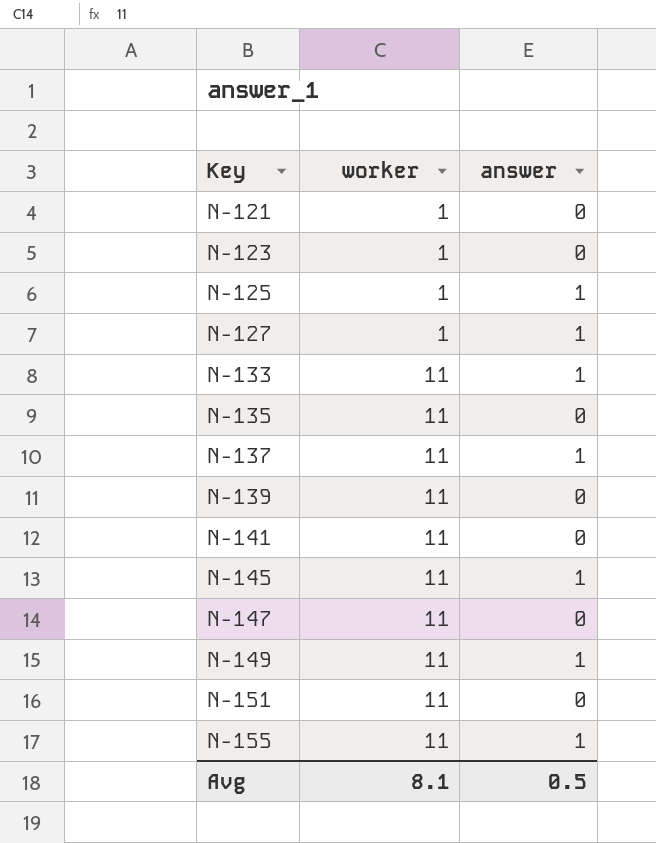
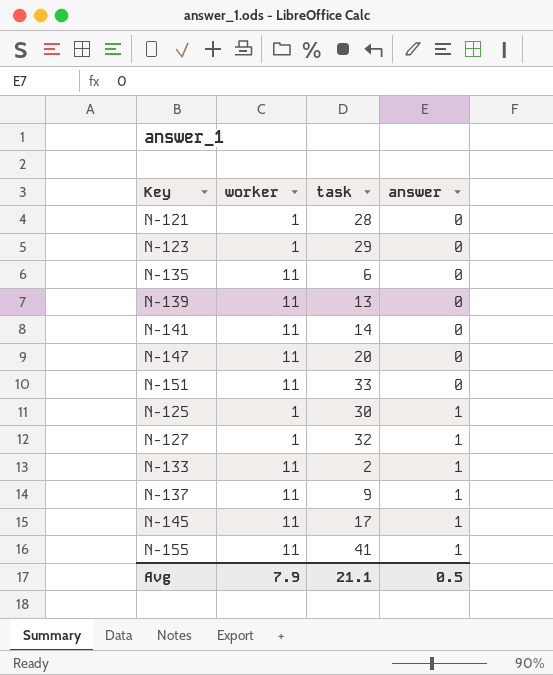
row order: Key ascending -> answer ascending
column task | position: none -> 3
row N-149: 11 | 1 -> none
Avg | worker: 8.1 -> 7.9

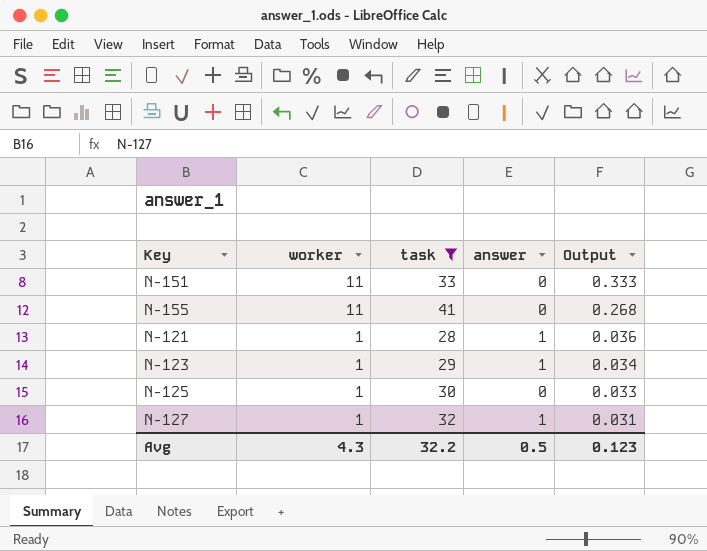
filter: none -> task >= 28
row order: answer ascending -> worker descending
column Output | formula: none -> [worker] / [task]
N-155 | answer: 1 -> 0
N-121 | answer: 0 -> 1
N-123 | answer: 0 -> 1
N-125 | answer: 1 -> 0
Avg | worker: 7.9 -> 4.3
Avg | task: 21.1 -> 32.2

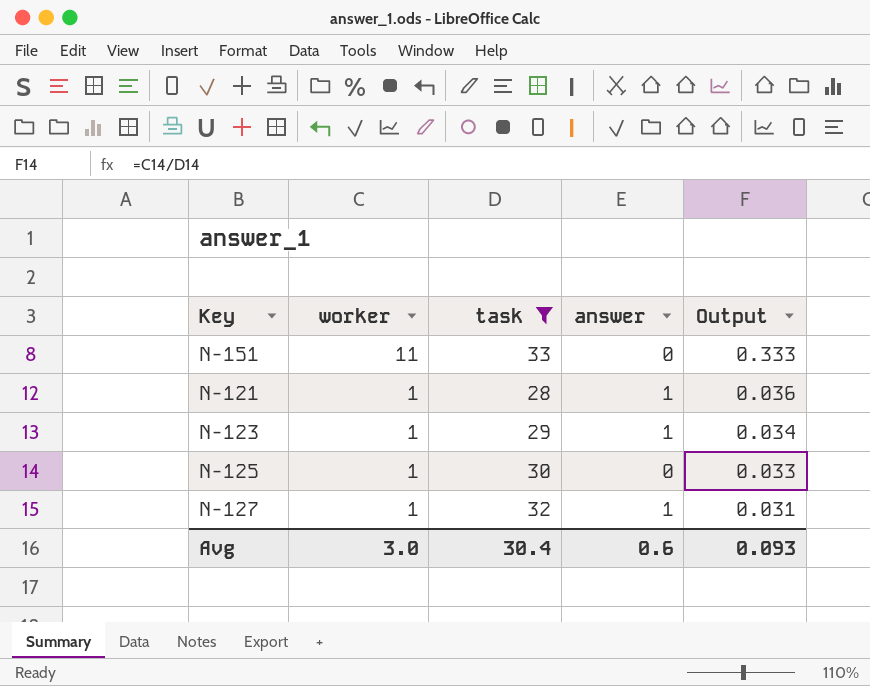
row N-155: 11 | 41 | 0 | 0.268 -> none
Avg | worker: 4.3 -> 3.0
Avg | task: 32.2 -> 30.4
Avg | answer: 0.5 -> 0.6
Avg | Output: 0.123 -> 0.093

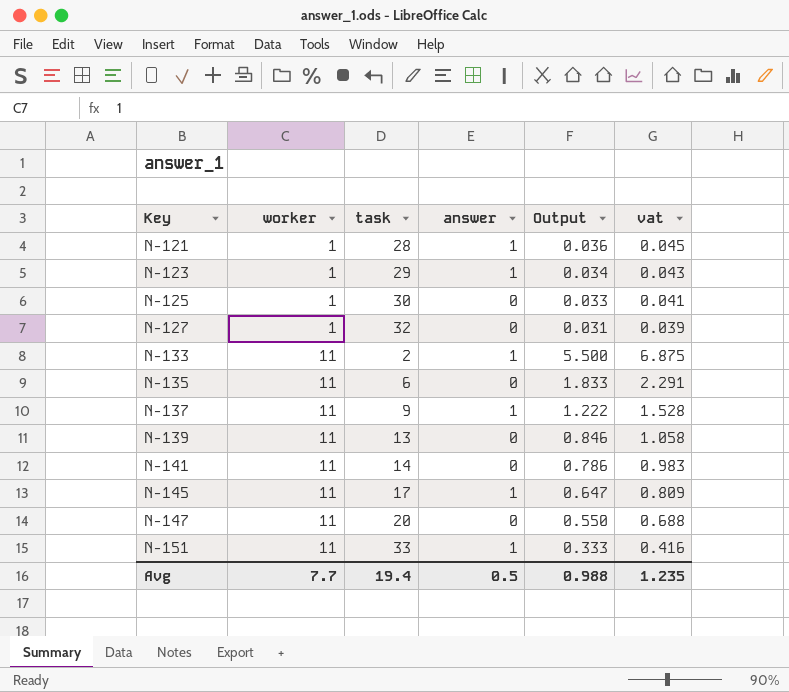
filter: task >= 28 -> none
row order: worker descending -> Key ascending
column vat | formula: none -> [Output] * 1.25
N-127 | answer: 1 -> 0
N-151 | answer: 0 -> 1
Avg | worker: 3.0 -> 7.7
Avg | task: 30.4 -> 19.4
Avg | answer: 0.6 -> 0.5
Avg | Output: 0.093 -> 0.988

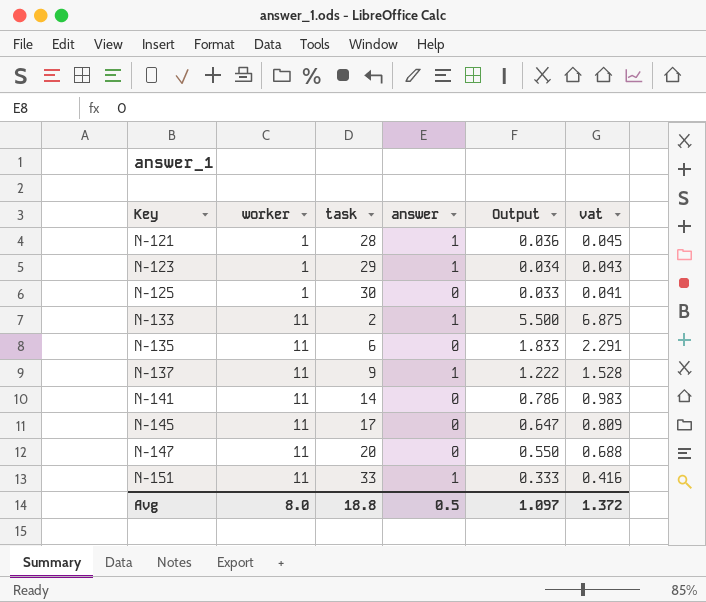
row N-127: 1 | 32 | 0 | 0.031 | 0.039 -> none
row N-139: 11 | 13 | 0 | 0.846 | 1.058 -> none
N-145 | answer: 1 -> 0
Avg | worker: 7.7 -> 8.0
Avg | task: 19.4 -> 18.8
Avg | Output: 0.988 -> 1.097
Avg | vat: 1.235 -> 1.372

